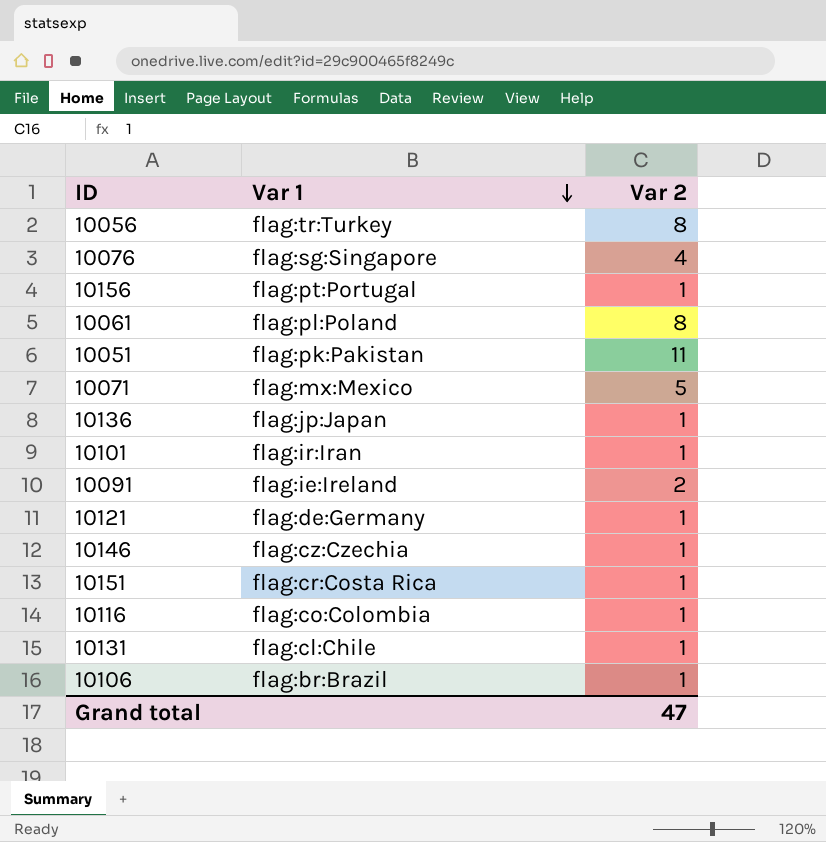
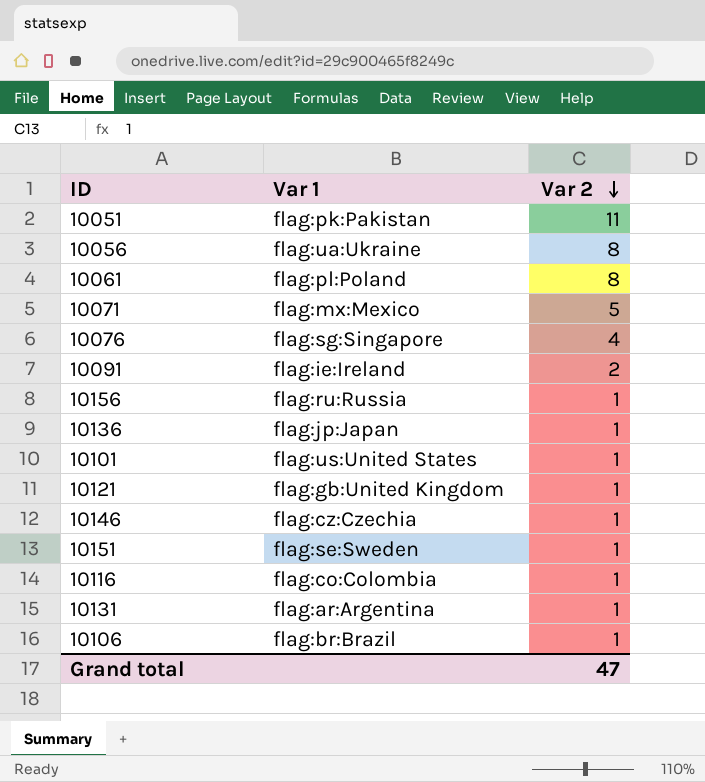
row order: Var 1 descending -> Var 2 descending
10056 | Var 1: flag:tr:Turkey -> flag:ua:Ukraine
10156 | Var 1: flag:pt:Portugal -> flag:ru:Russia
10101 | Var 1: flag:ir:Iran -> flag:us:United States
10121 | Var 1: flag:de:Germany -> flag:gb:United Kingdom
10151 | Var 1: flag:cr:Costa Rica -> flag:se:Sweden
10131 | Var 1: flag:cl:Chile -> flag:ar:Argentina

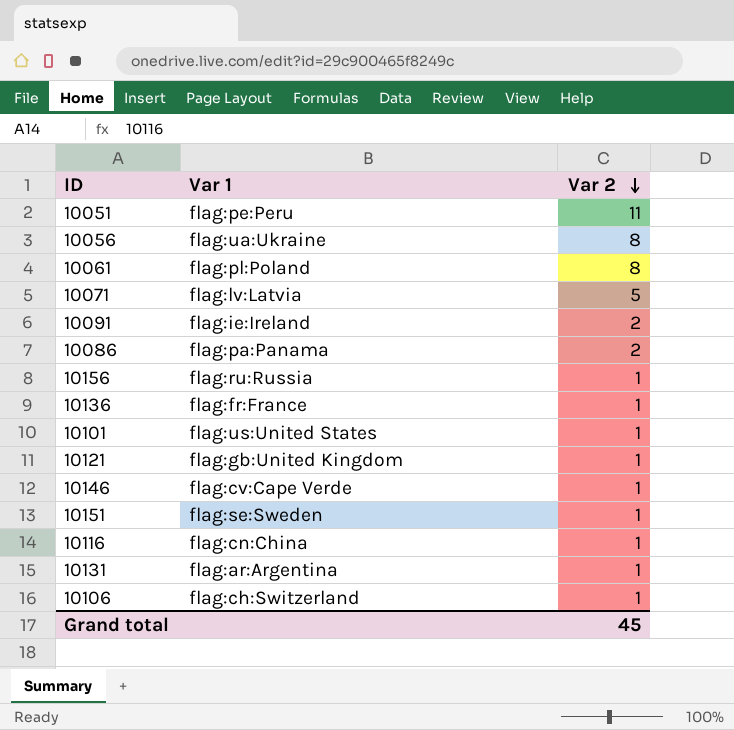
row 10076: flag:sg:Singapore | 4 -> none
10051 | Var 1: flag:pk:Pakistan -> flag:pe:Peru
10071 | Var 1: flag:mx:Mexico -> flag:lv:Latvia
row 10086: none -> flag:pa:Panama | 2
10136 | Var 1: flag:jp:Japan -> flag:fr:France
10146 | Var 1: flag:cz:Czechia -> flag:cv:Cape Verde
10116 | Var 1: flag:co:Colombia -> flag:cn:China
10106 | Var 1: flag:br:Brazil -> flag:ch:Switzerland
Grand total | Var 2: 47 -> 45

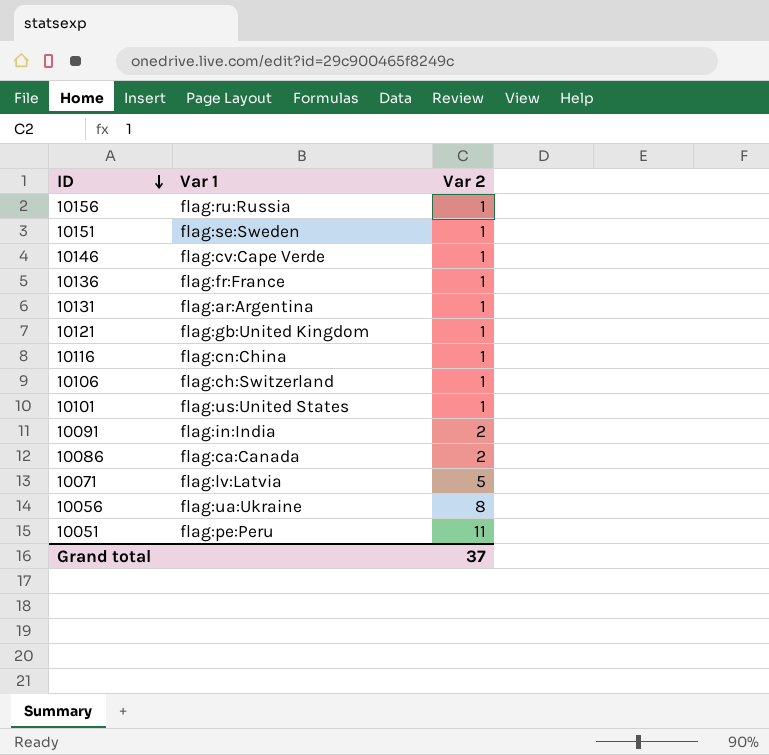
row order: Var 2 descending -> ID descending
row 10061: flag:pl:Poland | 8 -> none
10091 | Var 1: flag:ie:Ireland -> flag:in:India
10086 | Var 1: flag:pa:Panama -> flag:ca:Canada
Grand total | Var 2: 45 -> 37

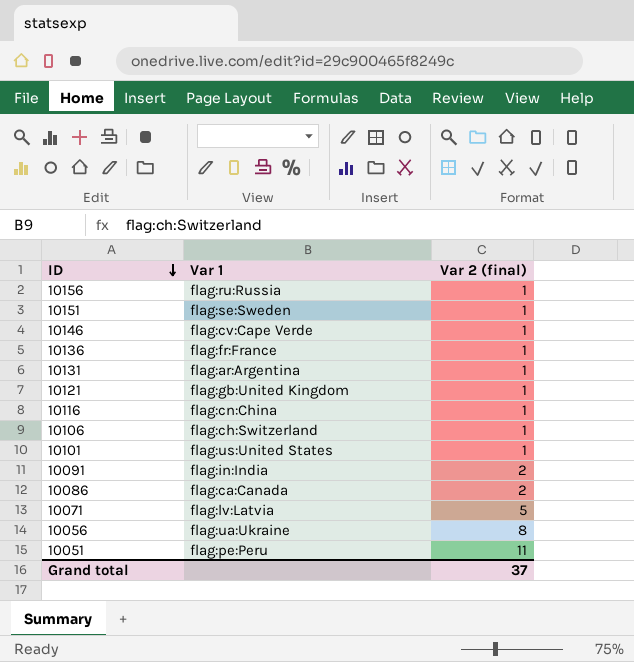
column name: Var 2 -> Var 2 (final)

